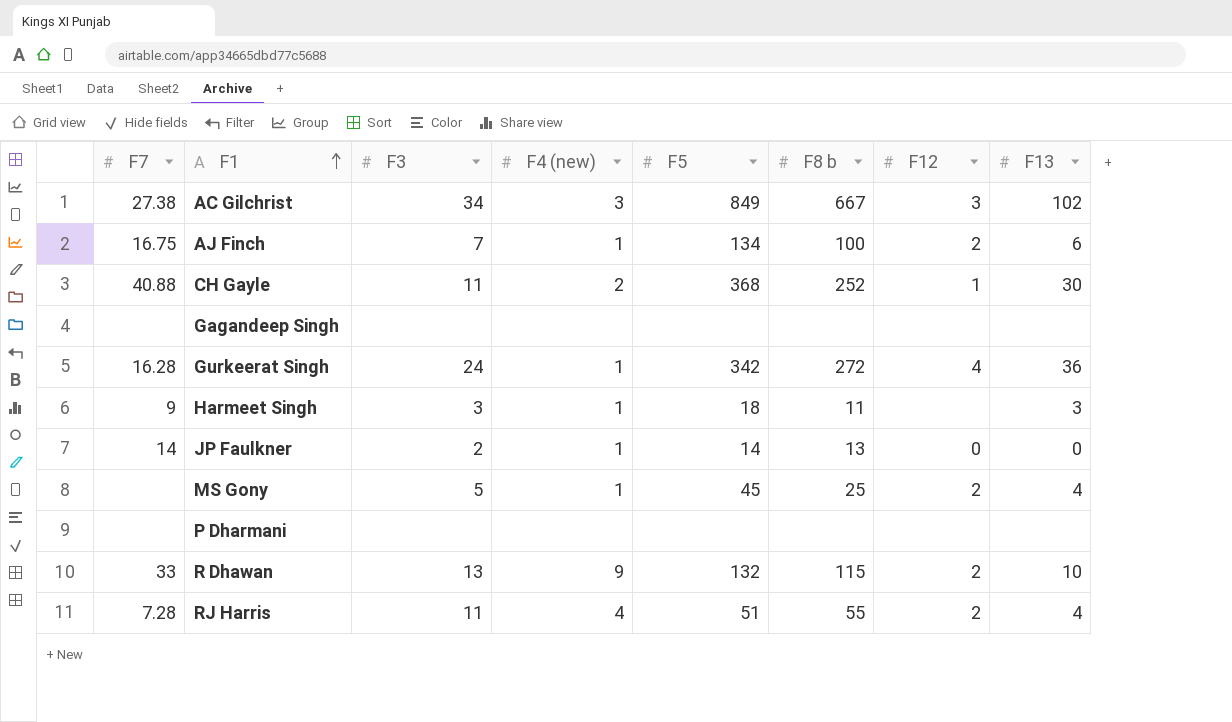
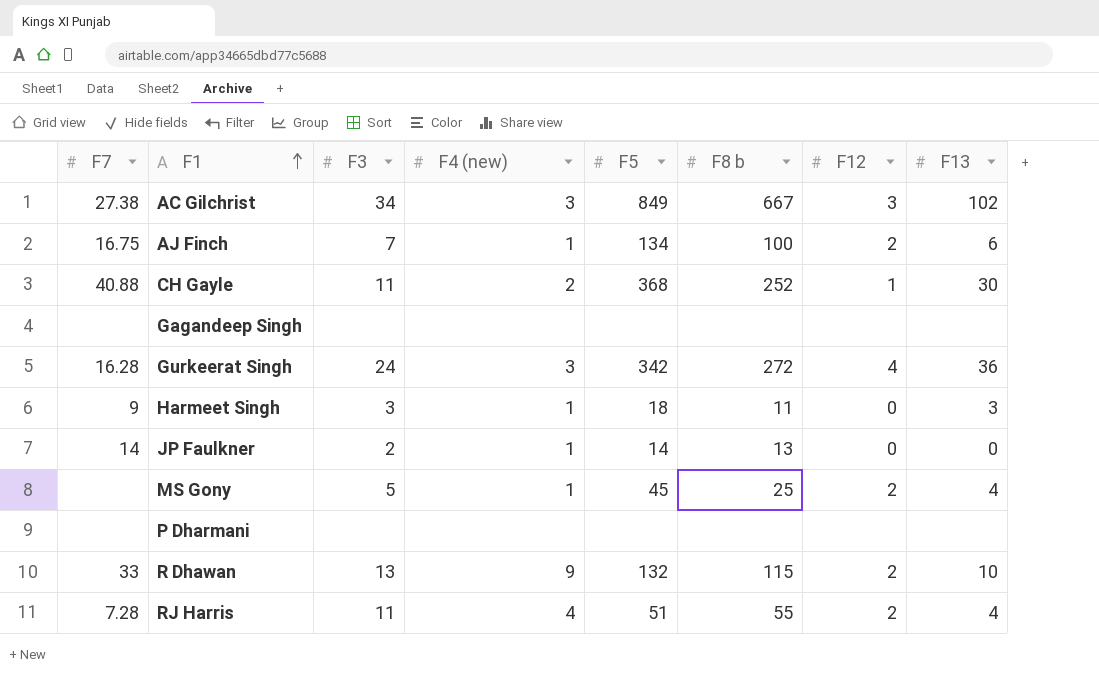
Gurkeerat Singh | F4 (new): 1 -> 3
Harmeet Singh | F12: none -> 0

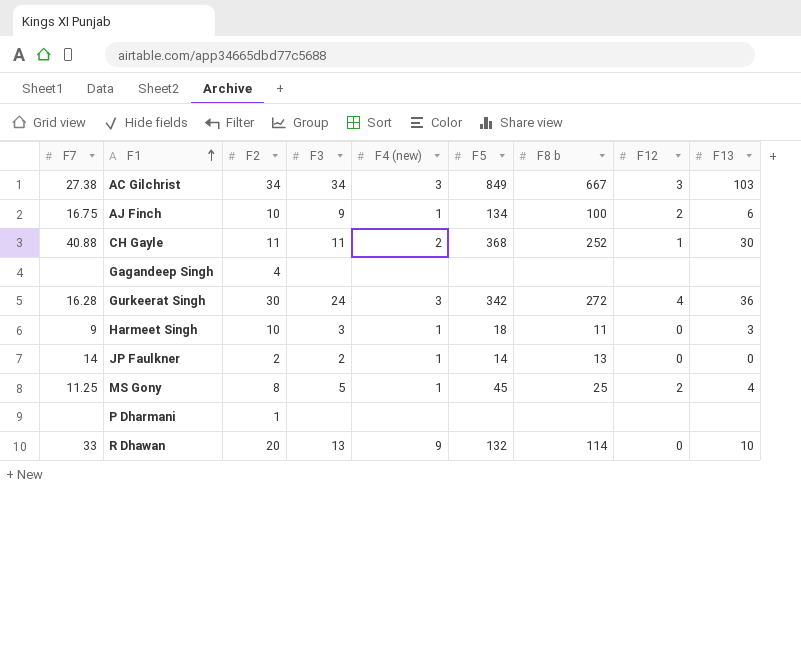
column F2 | position: none -> 3
row RJ Harris: 7.28 | 11 | 4 | 51 | 55 | 2 | 4 -> none
AC Gilchrist | F13: 102 -> 103
AJ Finch | F3: 7 -> 9
MS Gony | F7: none -> 11.25
R Dhawan | F8 b: 115 -> 114
R Dhawan | F12: 2 -> 0

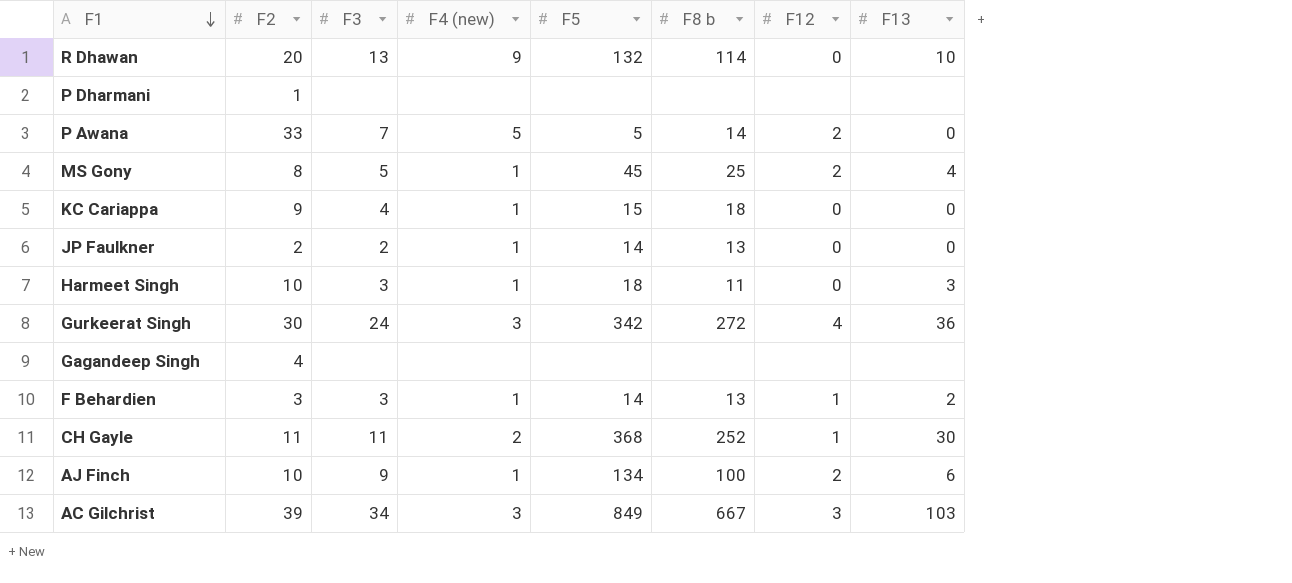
row order: F1 ascending -> F1 descending
column F7 | position: 1 -> none
row P Awana: none -> 33 | 7 | 5 | 5 | 14 | 2 | 0
row KC Cariappa: none -> 9 | 4 | 1 | 15 | 18 | 0 | 0
row F Behardien: none -> 3 | 3 | 1 | 14 | 13 | 1 | 2
AC Gilchrist | F2: 34 -> 39

